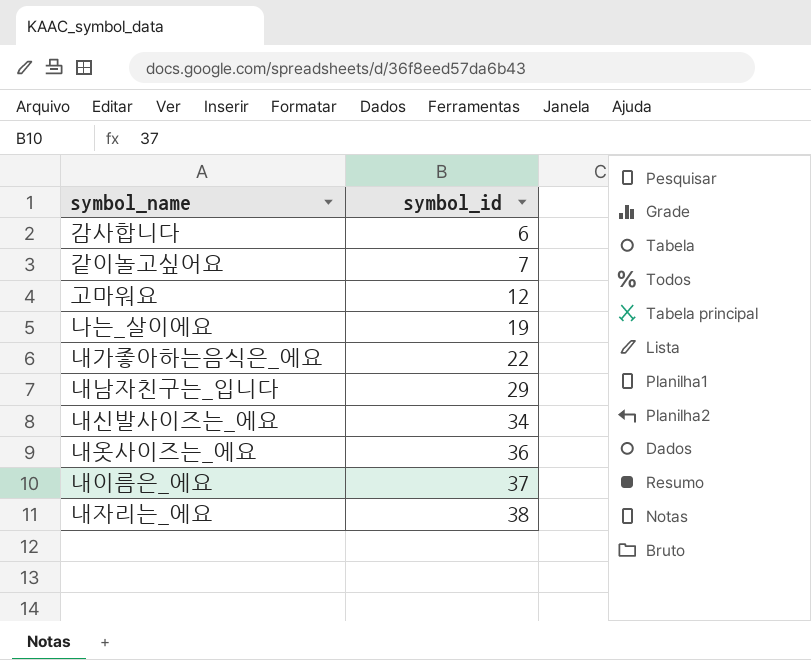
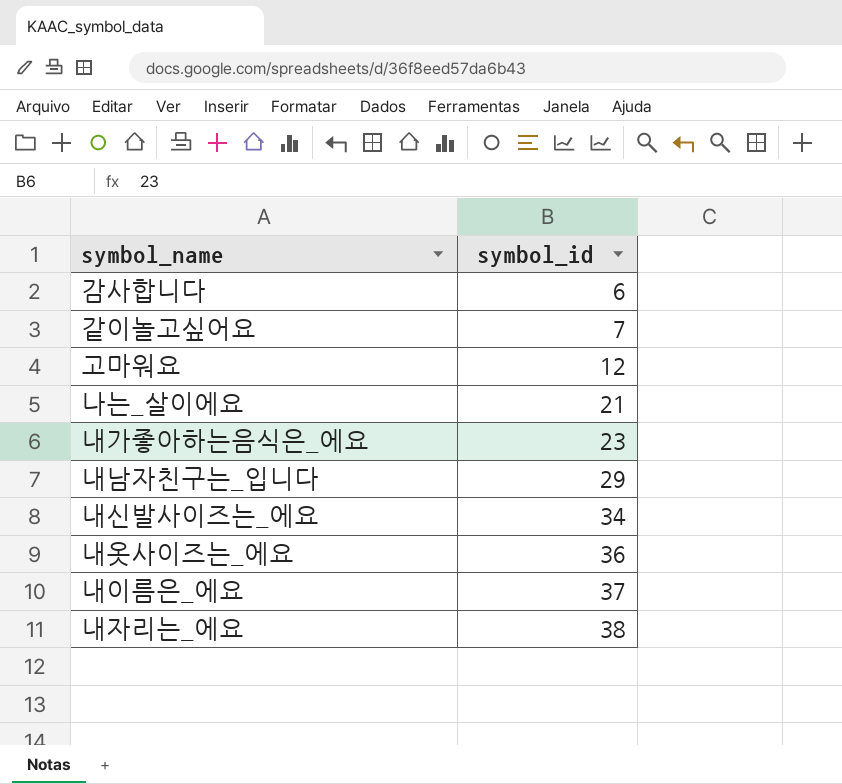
나는_살이에요 | symbol_id: 19 -> 21
내가좋아하는음식은_에요 | symbol_id: 22 -> 23

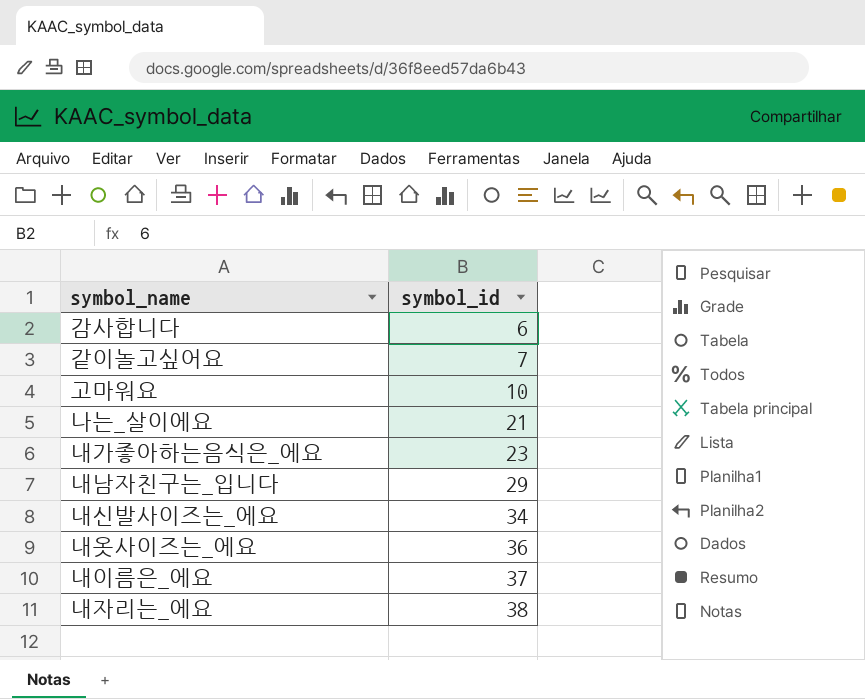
고마워요 | symbol_id: 12 -> 10

